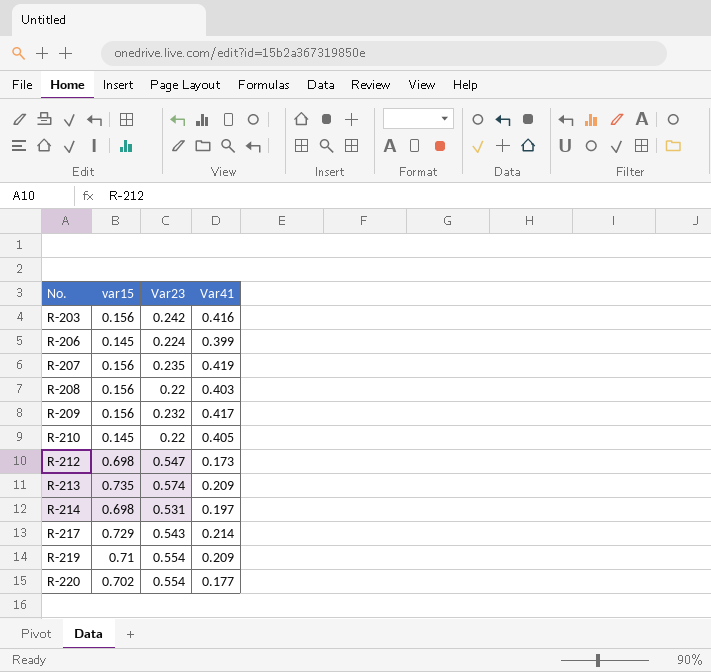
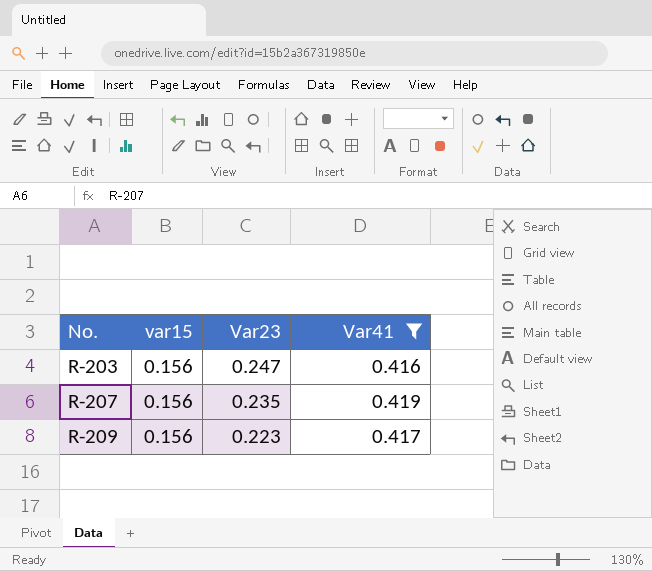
filter: none -> Var41 >= 0.416
R-203 | Var23: 0.242 -> 0.247
R-209 | Var23: 0.232 -> 0.223

